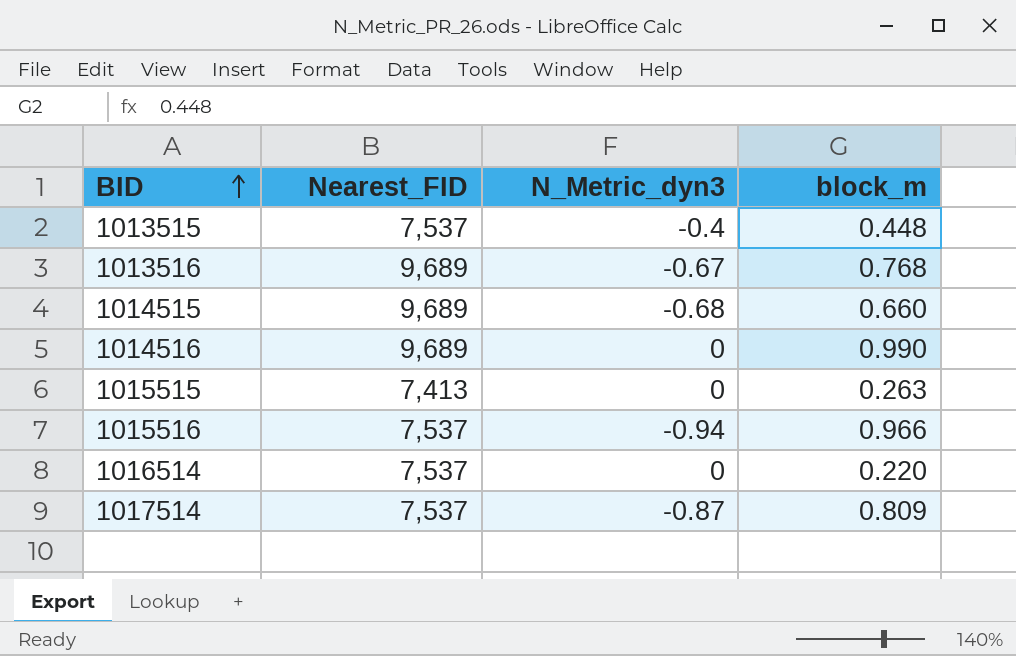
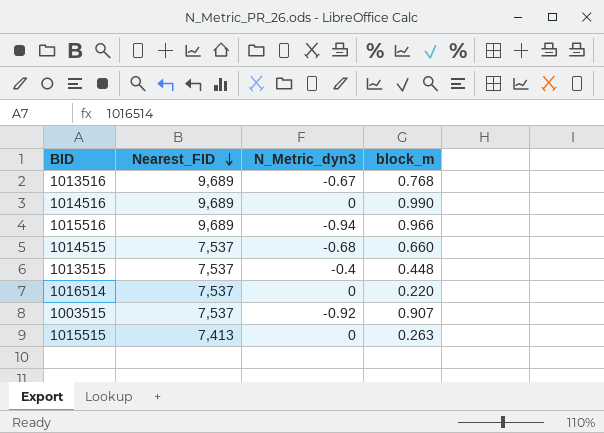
row order: BID ascending -> Nearest_FID descending
row 1017514: 7,537 | -0.87 | 0.809 -> none
1015516 | Nearest_FID: 7,537 -> 9,689
1014515 | Nearest_FID: 9,689 -> 7,537
row 1003515: none -> 7,537 | -0.92 | 0.907

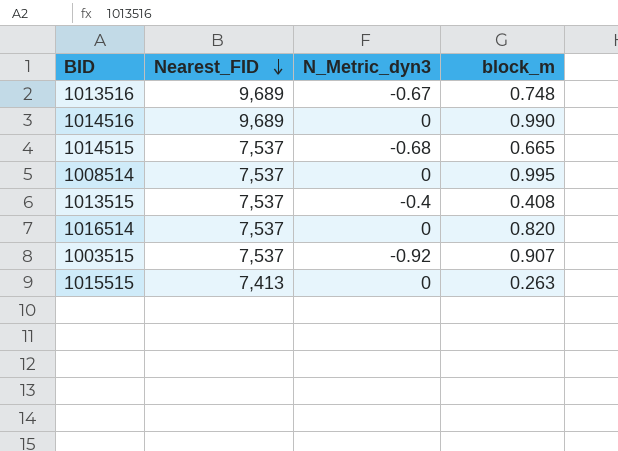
row 1015516: 9,689 | -0.94 | 0.966 -> none
1013516 | block_m: 0.768 -> 0.748
1014515 | block_m: 0.660 -> 0.665
row 1008514: none -> 7,537 | 0 | 0.995
1013515 | block_m: 0.448 -> 0.408
1016514 | block_m: 0.220 -> 0.820

